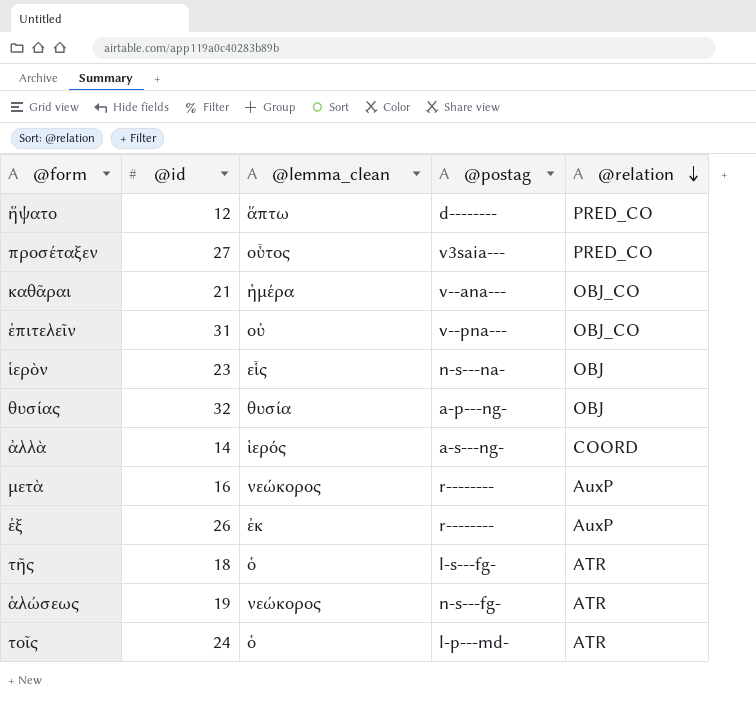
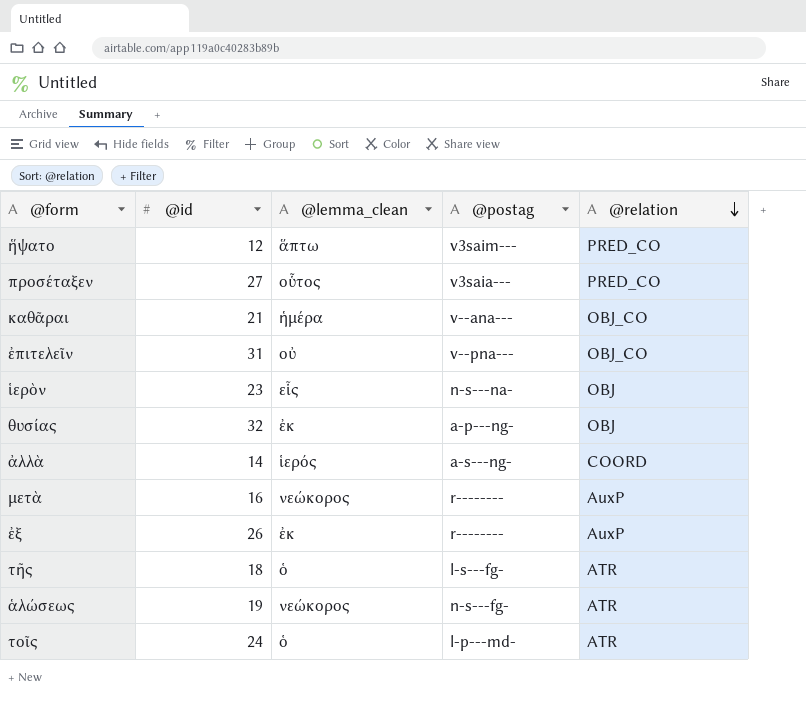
ἥψατο | @postag: d-------- -> v3saim---
θυσίας | @lemma_clean: θυσία -> ἐκ

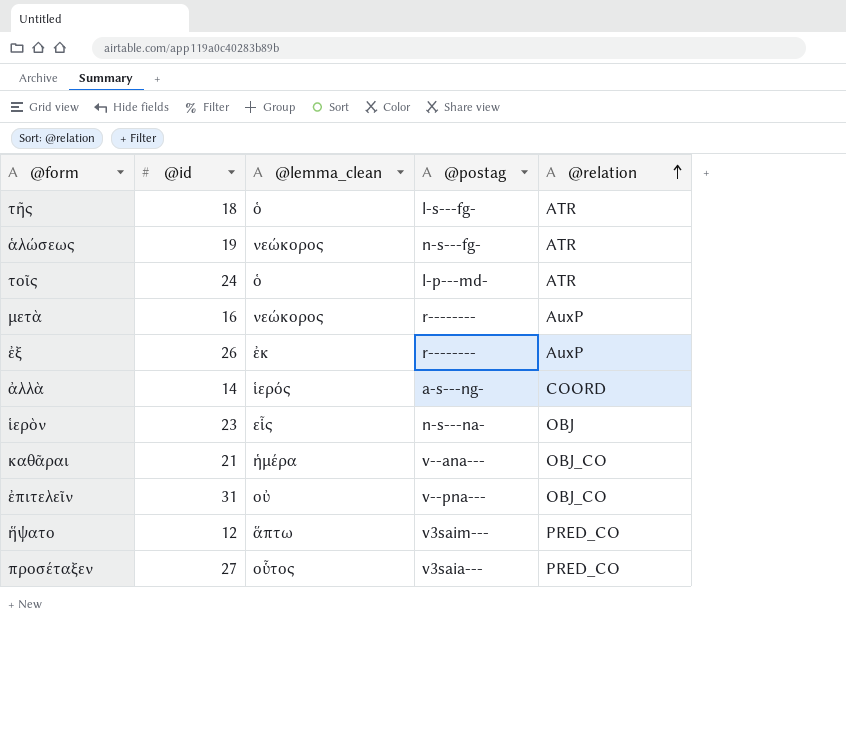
row order: @relation descending -> @relation ascending
row θυσίας: 32 | ἐκ | a-p---ng- | OBJ -> none

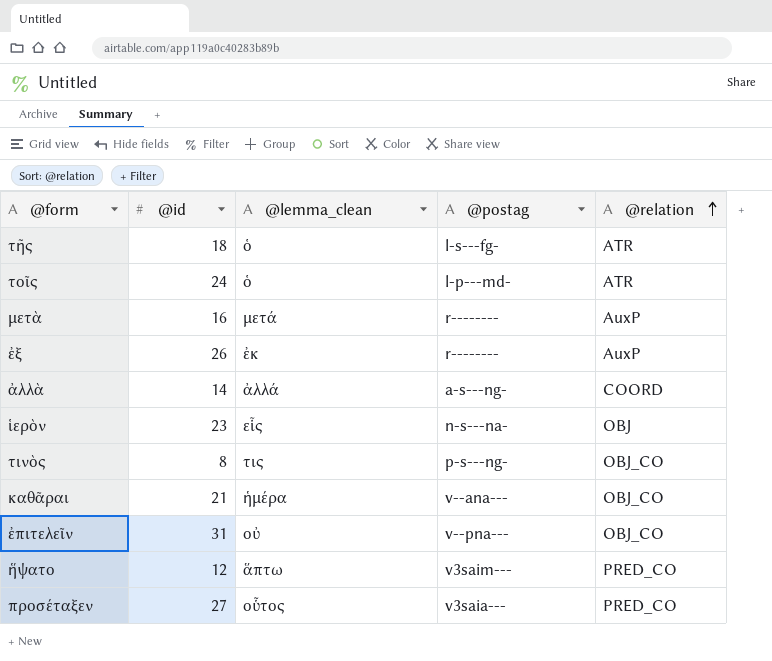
row ἁλώσεως: 19 | νεώκορος | n-s---fg- | ATR -> none
μετὰ | @lemma_clean: νεώκορος -> μετά
ἀλλὰ | @lemma_clean: ἱερός -> ἀλλά
row τινὸς: none -> 8 | τις | p-s---ng- | OBJ_CO

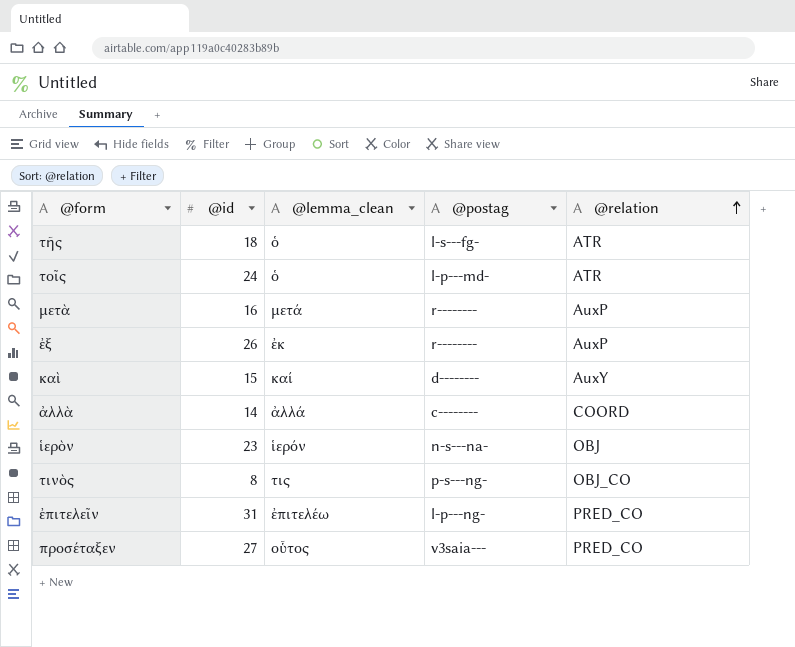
row καθᾶραι: 21 | ἡμέρα | v--ana--- | OBJ_CO -> none
row ἥψατο: 12 | ἅπτω | v3saim--- | PRED_CO -> none
row καὶ: none -> 15 | καί | d-------- | AuxY
ἀλλὰ | @postag: a-s---ng- -> c--------
ἱερὸν | @lemma_clean: εἷς -> ἱερόν
ἐπιτελεῖν | @lemma_clean: οὐ -> ἐπιτελέω
ἐπιτελεῖν | @postag: v--pna--- -> l-p---ng-
ἐπιτελεῖν | @relation: OBJ_CO -> PRED_CO

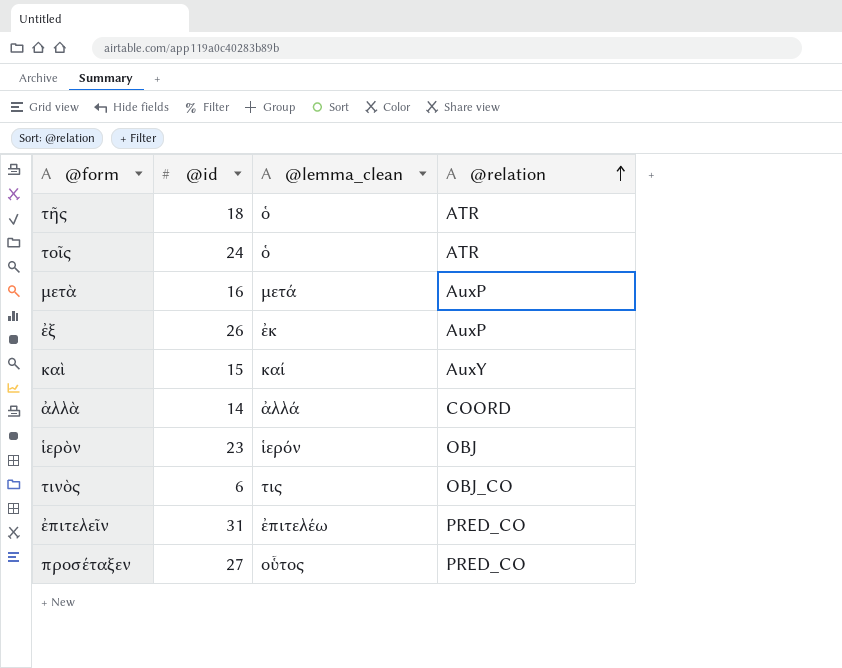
column @postag | position: 4 -> none
τινὸς | @id: 8 -> 6

